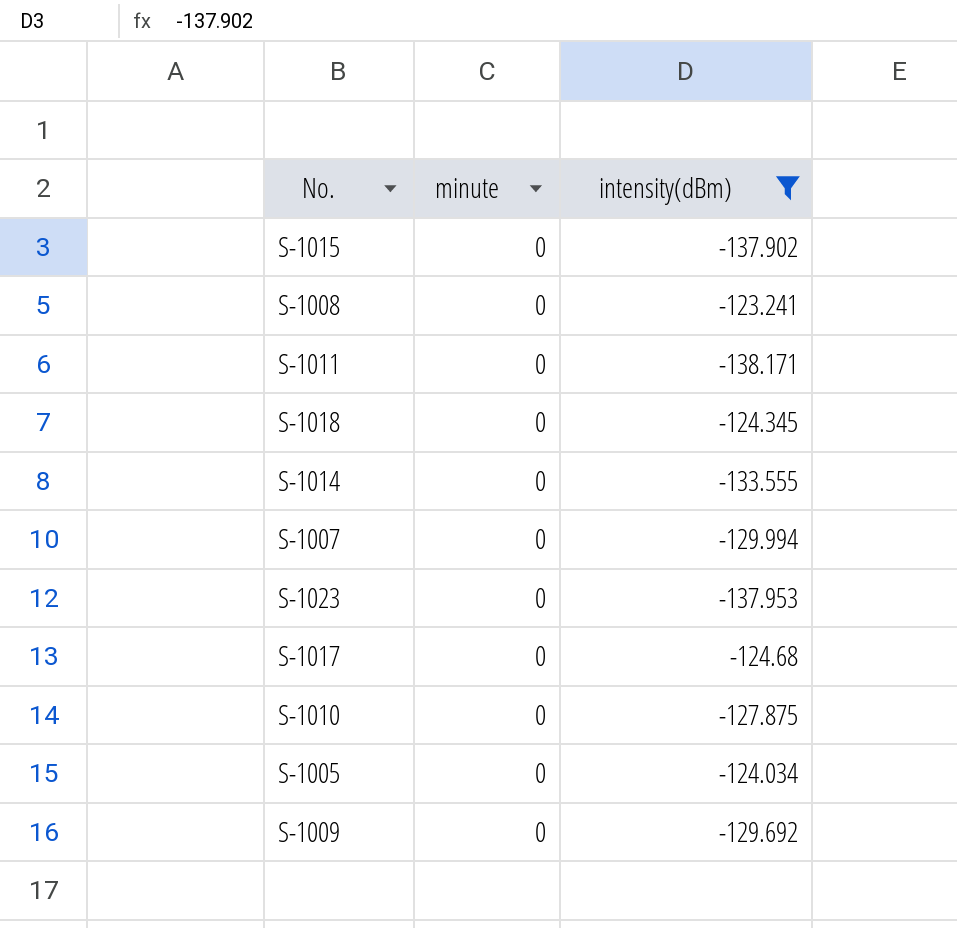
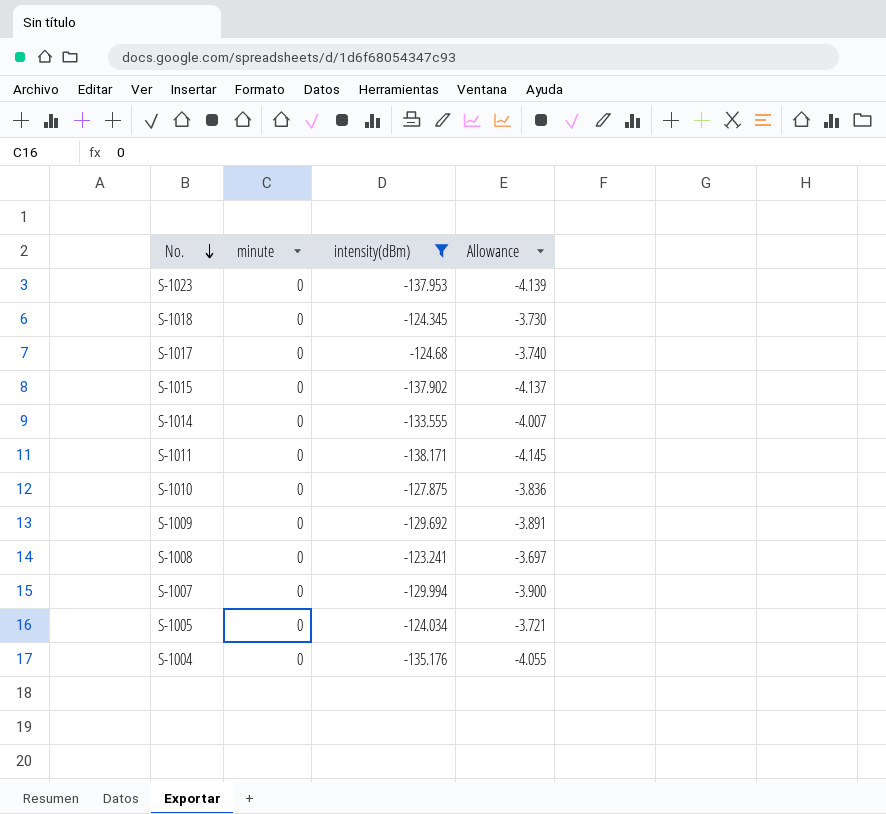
row order: none -> No. descending
column Allowance | formula: none -> [intensity(dBm)] * 0.03
row S-1004: none -> 0 | -135.176 | -4.055

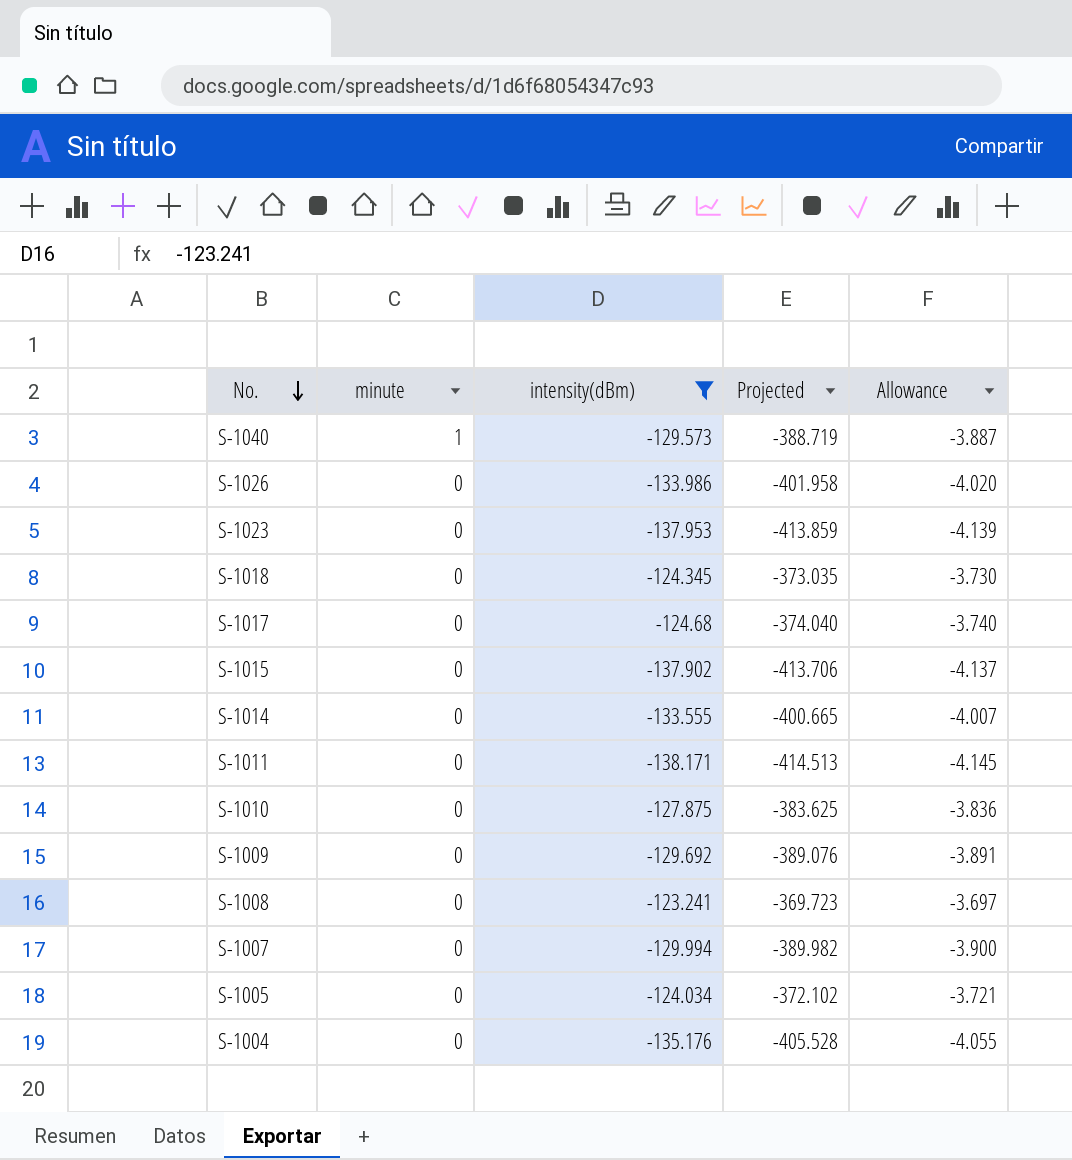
column Projected | formula: none -> [intensity(dBm)] * 3
row S-1040: none -> 1 | -129.573 | -388.719 | -3.887
row S-1026: none -> 0 | -133.986 | -401.958 | -4.020

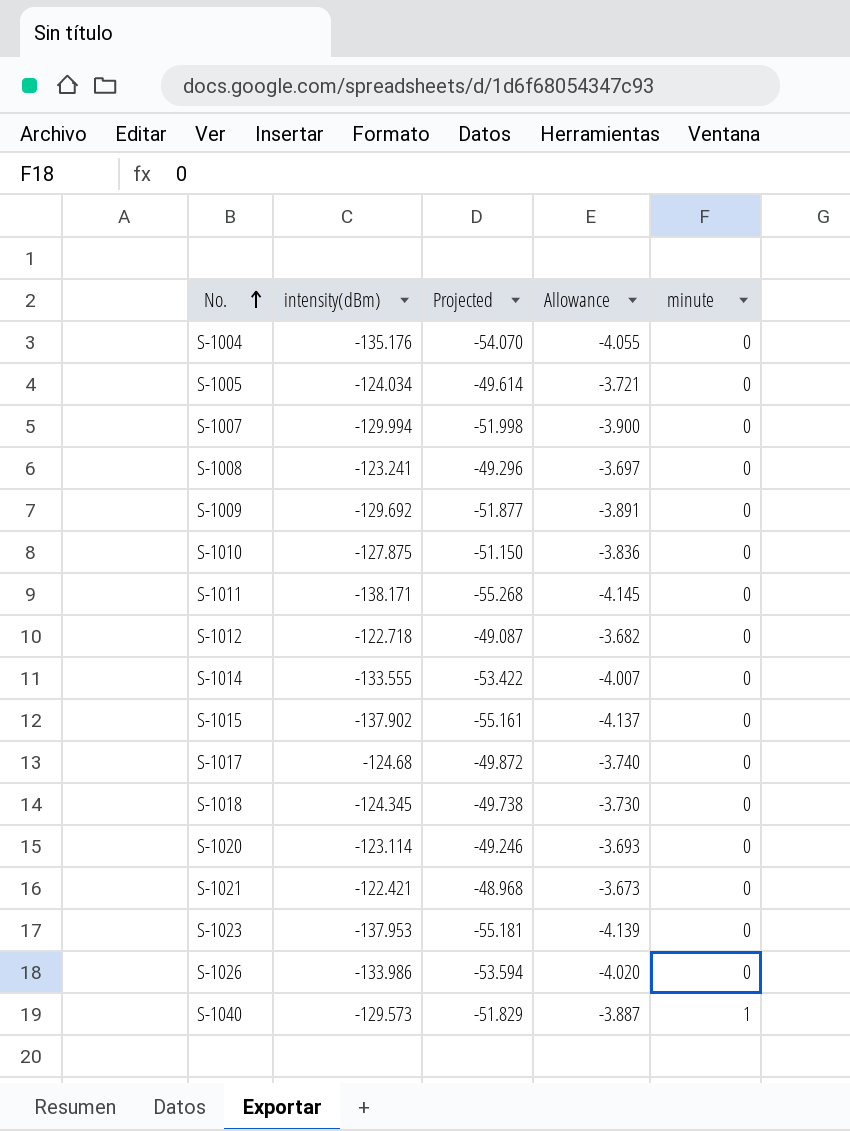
filter: intensity(dBm) <= -123.241 -> none
row order: No. descending -> No. ascending
column Projected | formula: [intensity(dBm)] * 3 -> [intensity(dBm)] * 0.4
column minute | position: 2 -> 5

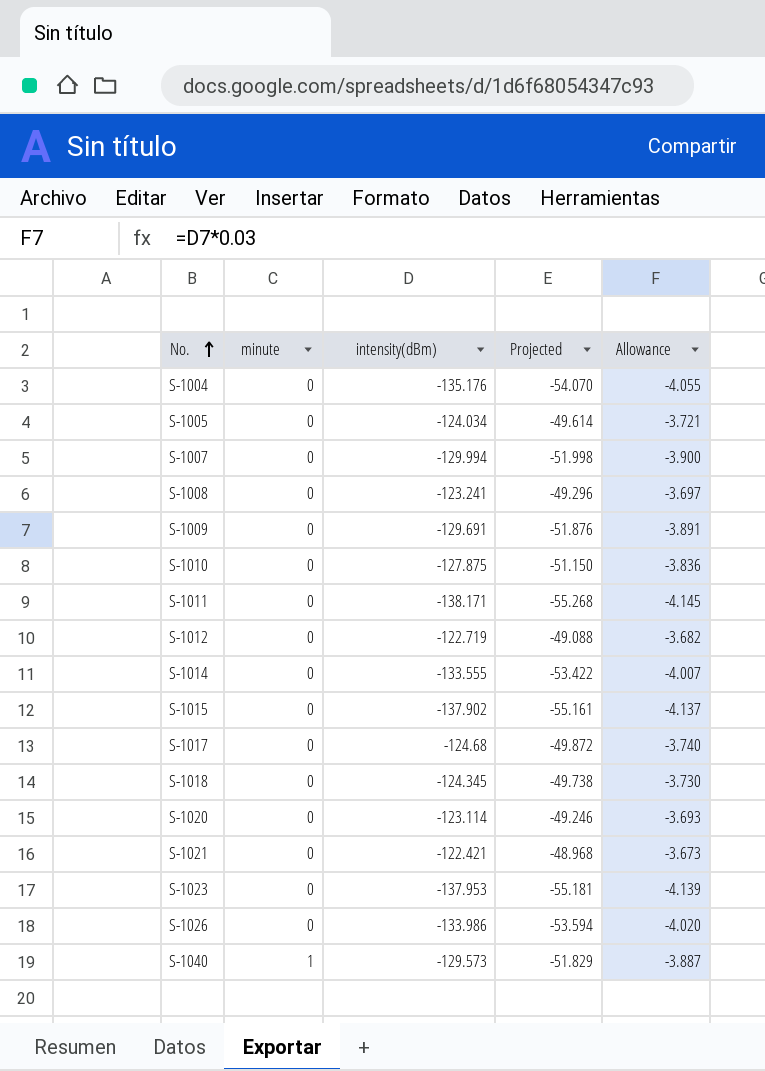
column minute | position: 5 -> 2
S-1009 | intensity(dBm): -129.692 -> -129.691
S-1009 | Projected: -51.877 -> -51.876
S-1012 | intensity(dBm): -122.718 -> -122.719
S-1012 | Projected: -49.087 -> -49.088

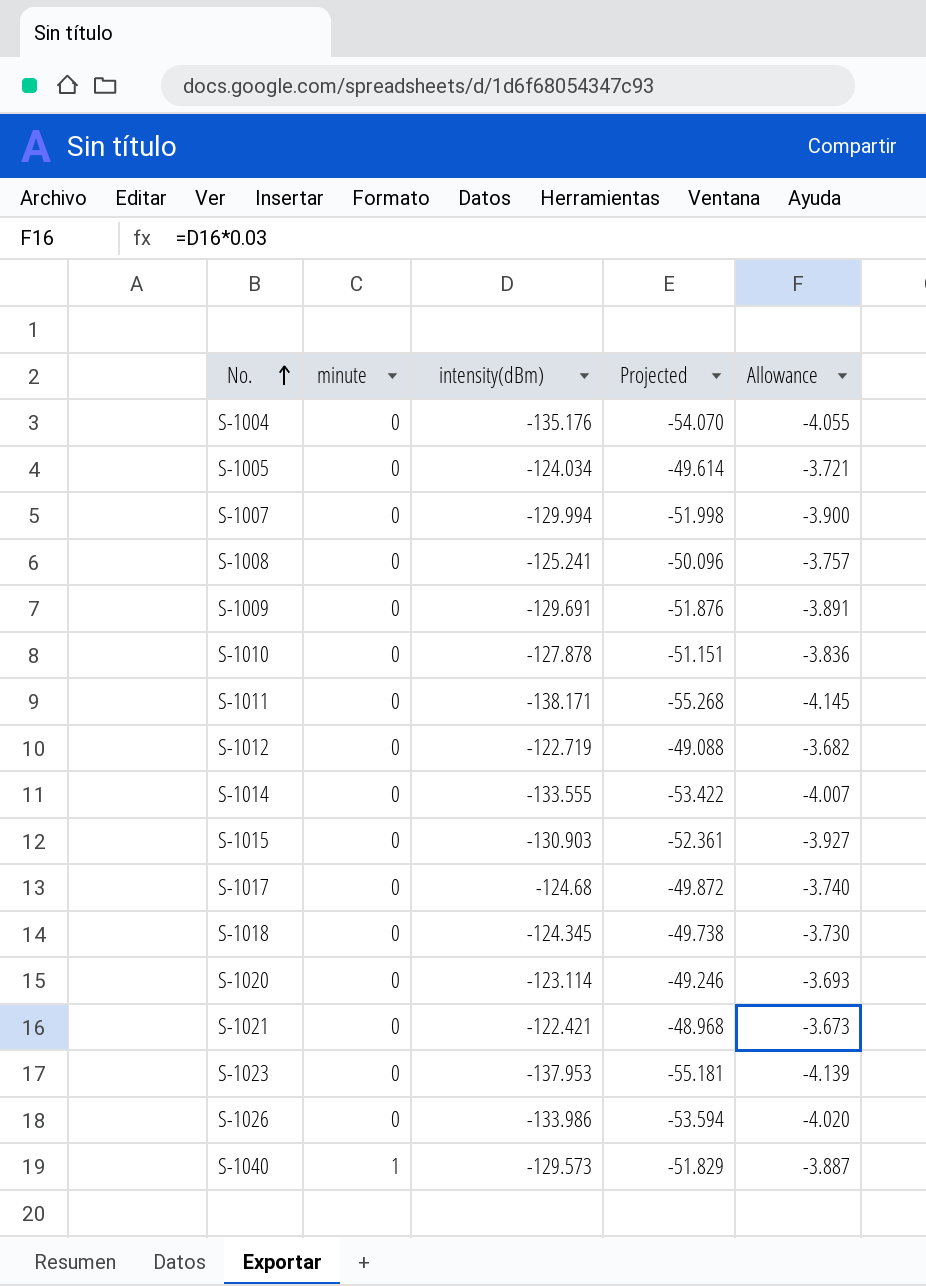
S-1008 | intensity(dBm): -123.241 -> -125.241
S-1008 | Projected: -49.296 -> -50.096
S-1008 | Allowance: -3.697 -> -3.757
S-1010 | intensity(dBm): -127.875 -> -127.878
S-1010 | Projected: -51.150 -> -51.151
S-1015 | intensity(dBm): -137.902 -> -130.903
S-1015 | Projected: -55.161 -> -52.361
S-1015 | Allowance: -4.137 -> -3.927

